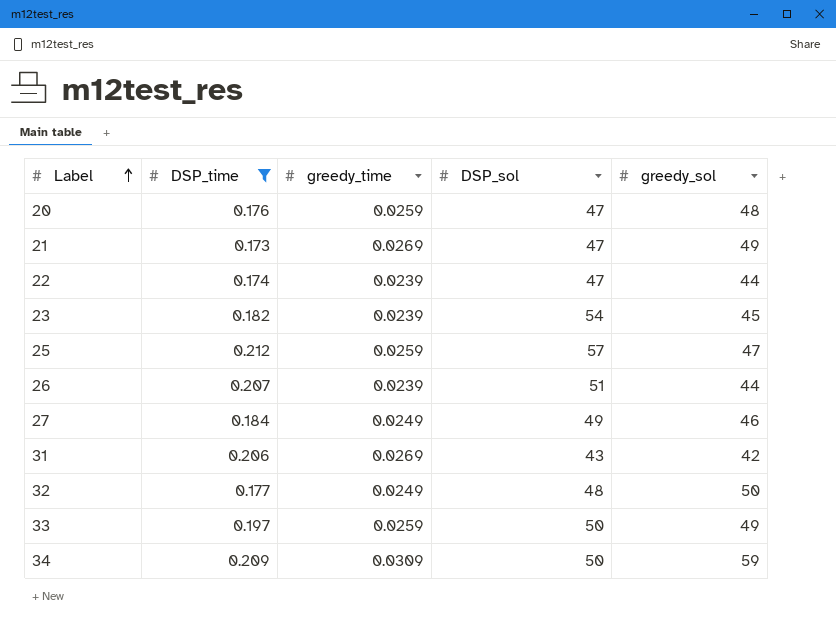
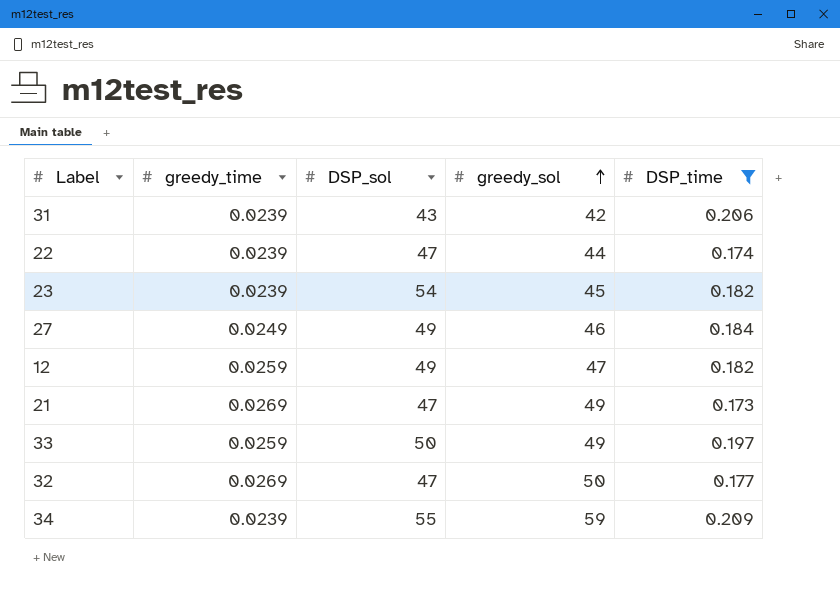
row order: Label ascending -> greedy_sol ascending
column DSP_time | position: 2 -> 5
row 20: 0.176 | 0.0259 | 47 | 48 -> none
row 25: 0.212 | 0.0259 | 57 | 47 -> none
row 26: 0.207 | 0.0239 | 51 | 44 -> none
31 | greedy_time: 0.0269 -> 0.0239
row 12: none -> 0.0259 | 49 | 47 | 0.182
32 | greedy_time: 0.0249 -> 0.0269
32 | DSP_sol: 48 -> 47
34 | greedy_time: 0.0309 -> 0.0239
34 | DSP_sol: 50 -> 55

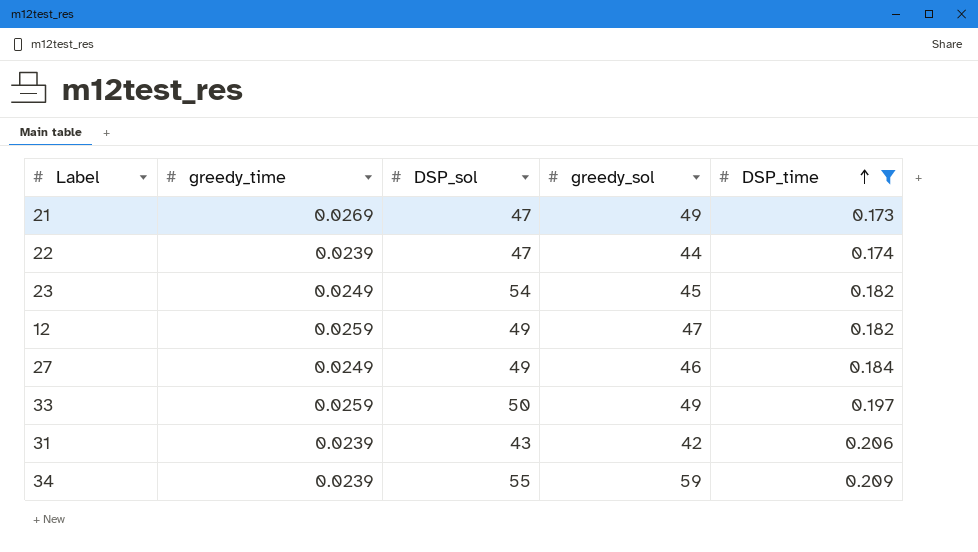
row order: greedy_sol ascending -> DSP_time ascending
row 32: 0.0269 | 47 | 50 | 0.177 -> none
23 | greedy_time: 0.0239 -> 0.0249

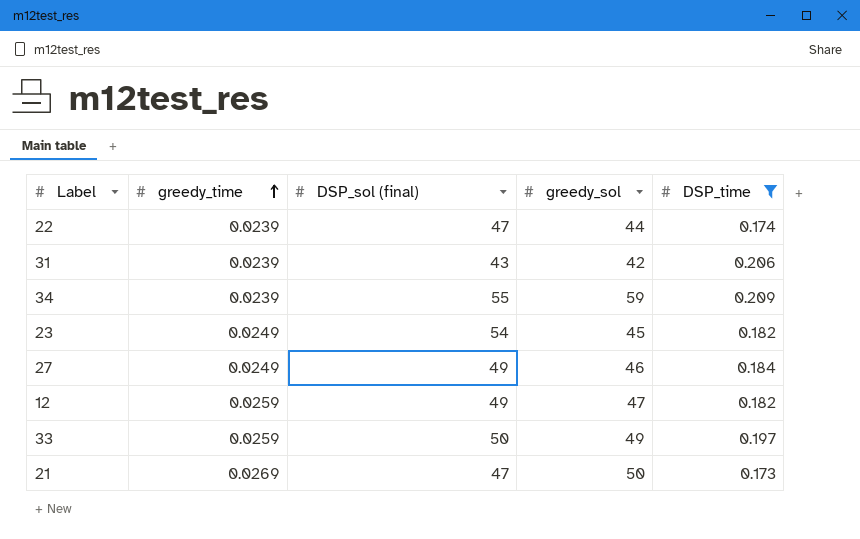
row order: DSP_time ascending -> greedy_time ascending
column name: DSP_sol -> DSP_sol (final)
21 | greedy_sol: 49 -> 50

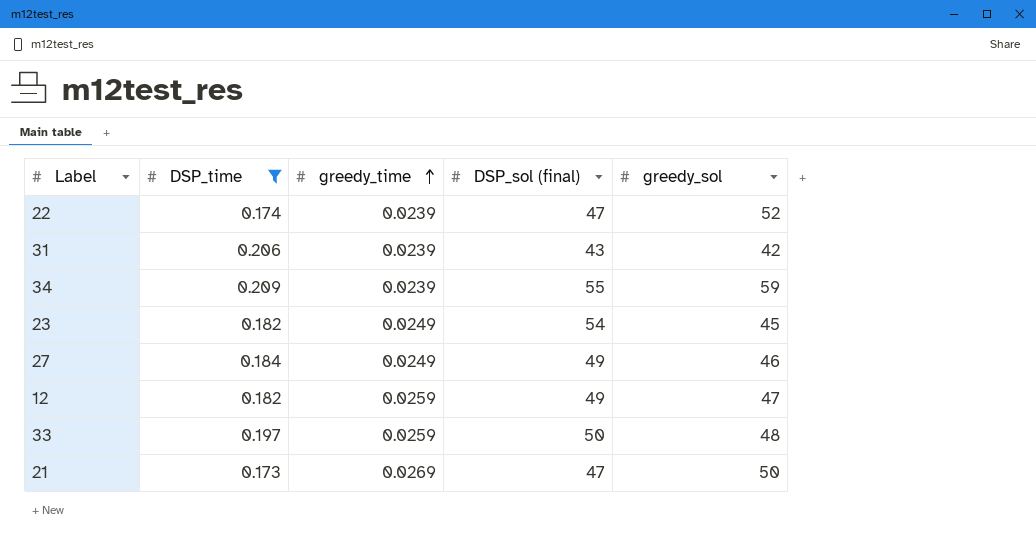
column DSP_time | position: 5 -> 2
22 | greedy_sol: 44 -> 52
33 | greedy_sol: 49 -> 48

